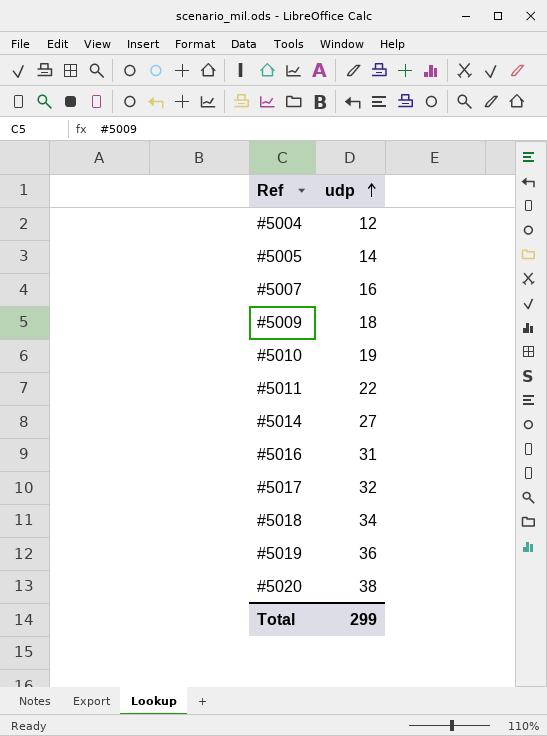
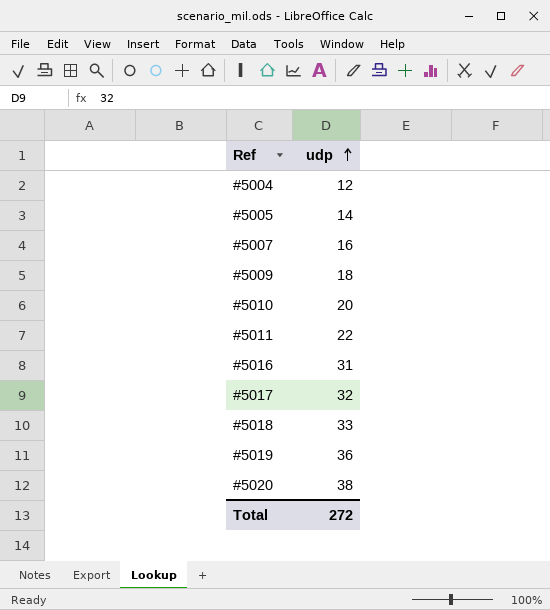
row #5014: 27 -> none
#5010 | udp: 19 -> 20
#5018 | udp: 34 -> 33
Total | udp: 299 -> 272

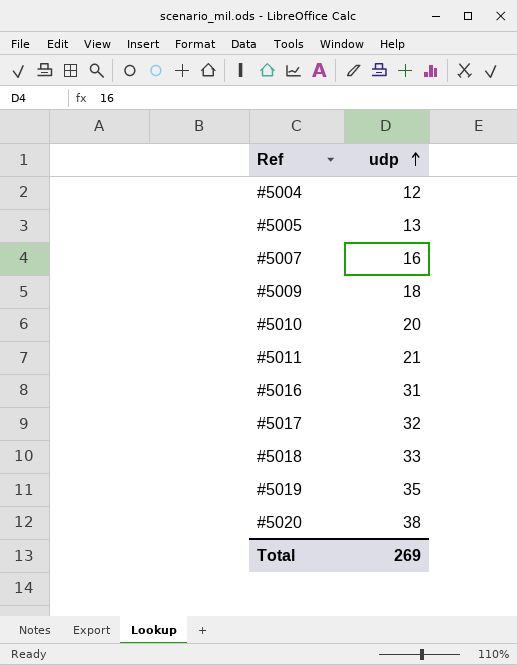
#5005 | udp: 14 -> 13
#5011 | udp: 22 -> 21
#5019 | udp: 36 -> 35
Total | udp: 272 -> 269

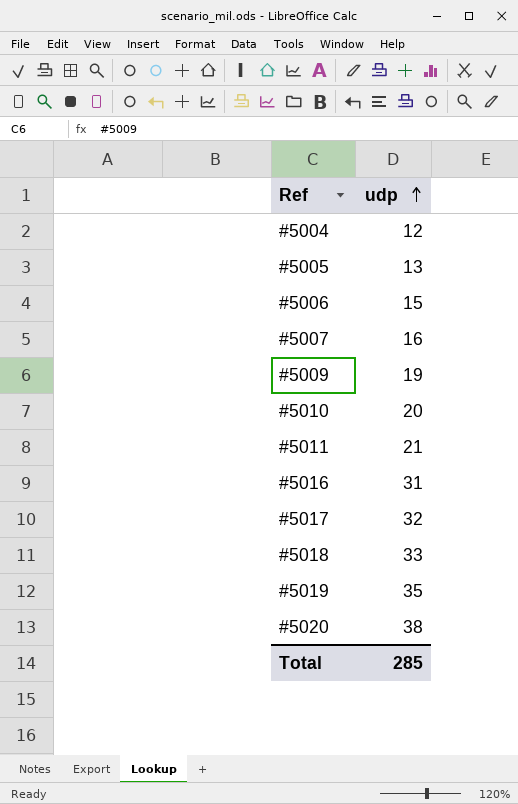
row #5006: none -> 15
#5009 | udp: 18 -> 19
Total | udp: 269 -> 285

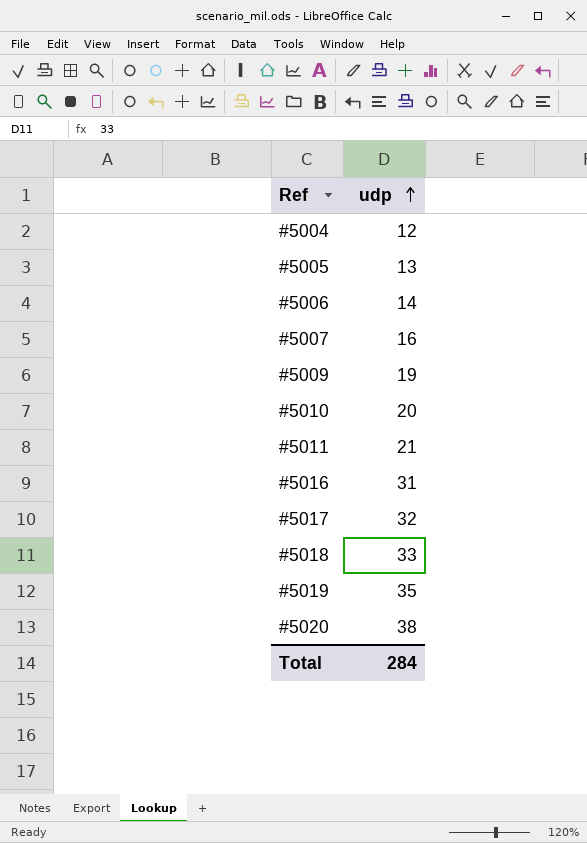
#5006 | udp: 15 -> 14
Total | udp: 285 -> 284

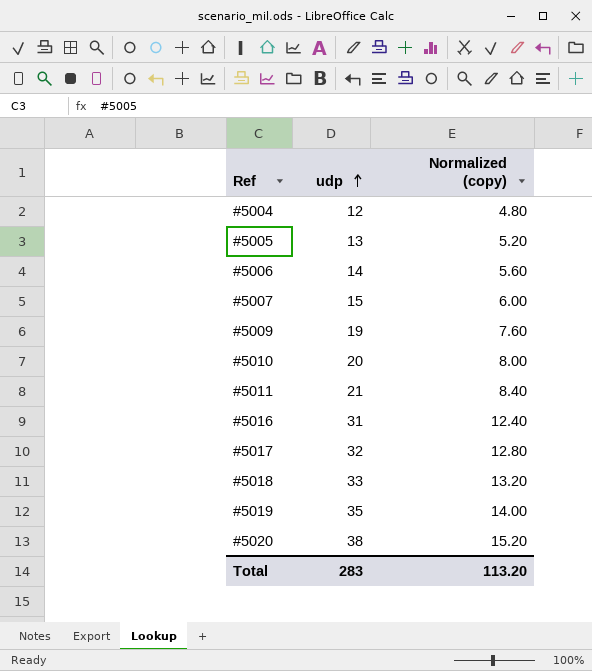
column Normalized (copy) | formula: none -> [udp] * 0.4
#5007 | udp: 16 -> 15
Total | udp: 284 -> 283

